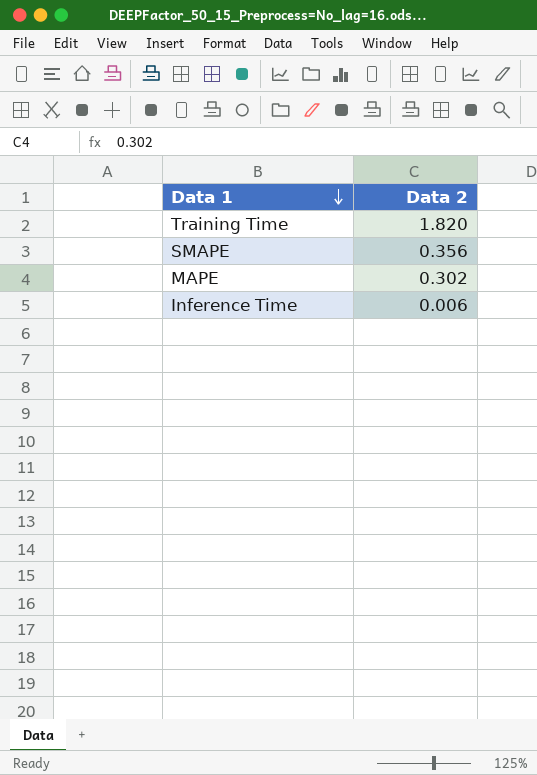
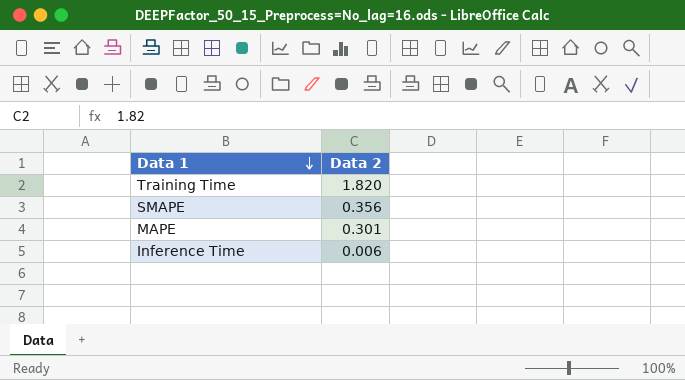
MAPE | Data 2: 0.302 -> 0.301

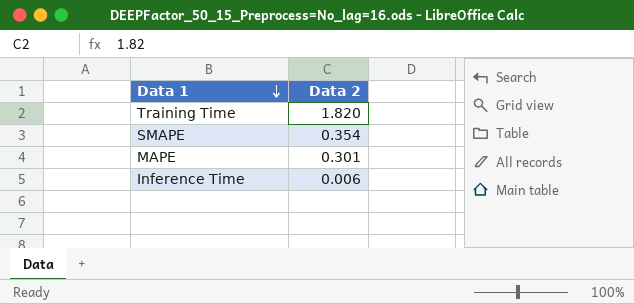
SMAPE | Data 2: 0.356 -> 0.354

